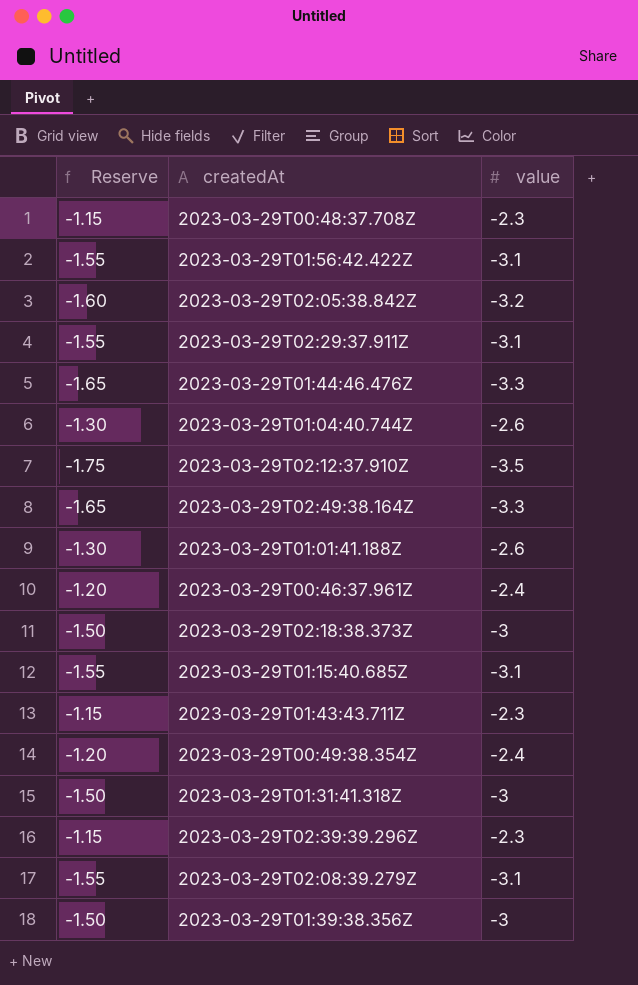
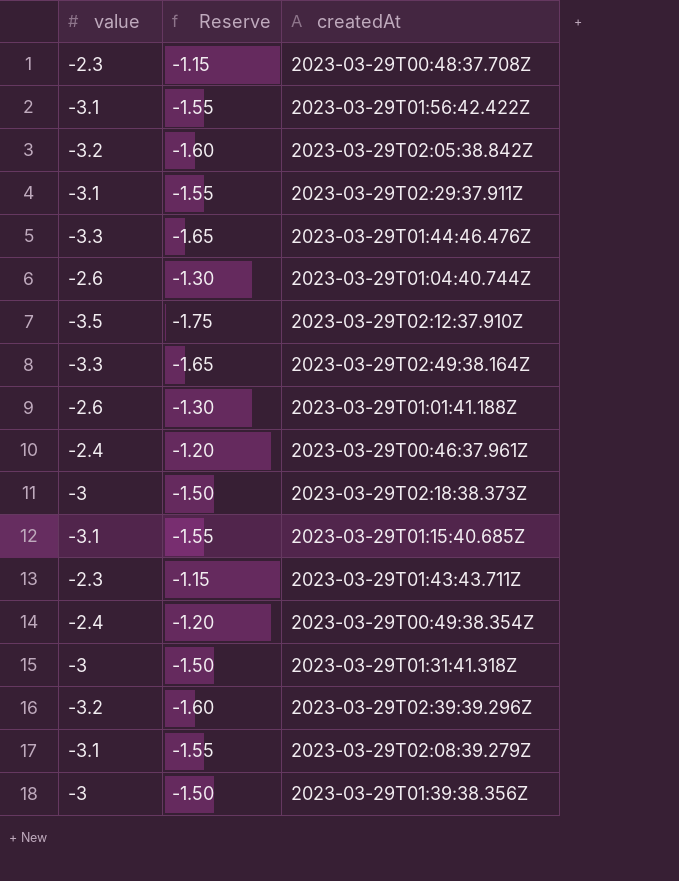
column value | position: 3 -> 1
2023-03-29T02:39:39.296Z | value: -2.3 -> -3.2
2023-03-29T02:39:39.296Z | Reserve: -1.15 -> -1.60

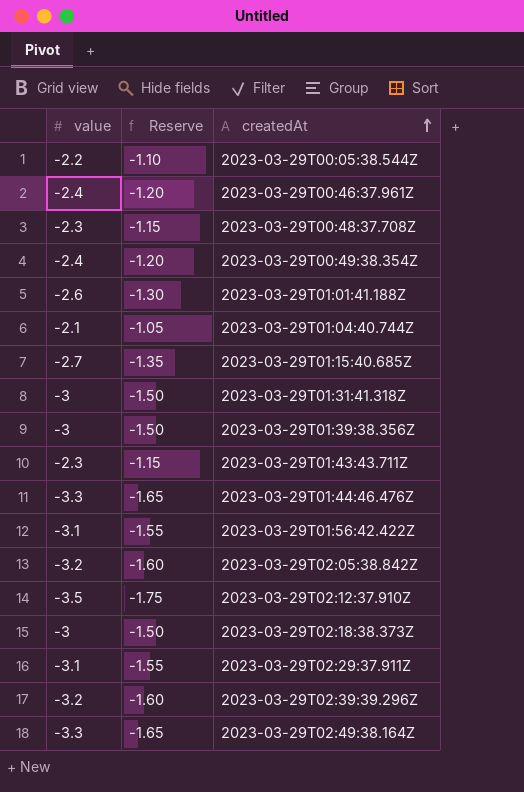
row order: none -> createdAt ascending
row 2023-03-29T02:08:39.279Z: -3.1 | -1.55 -> none
row 2023-03-29T00:05:38.544Z: none -> -2.2 | -1.10
2023-03-29T01:04:40.744Z | value: -2.6 -> -2.1
2023-03-29T01:04:40.744Z | Reserve: -1.30 -> -1.05
2023-03-29T01:15:40.685Z | value: -3.1 -> -2.7
2023-03-29T01:15:40.685Z | Reserve: -1.55 -> -1.35

